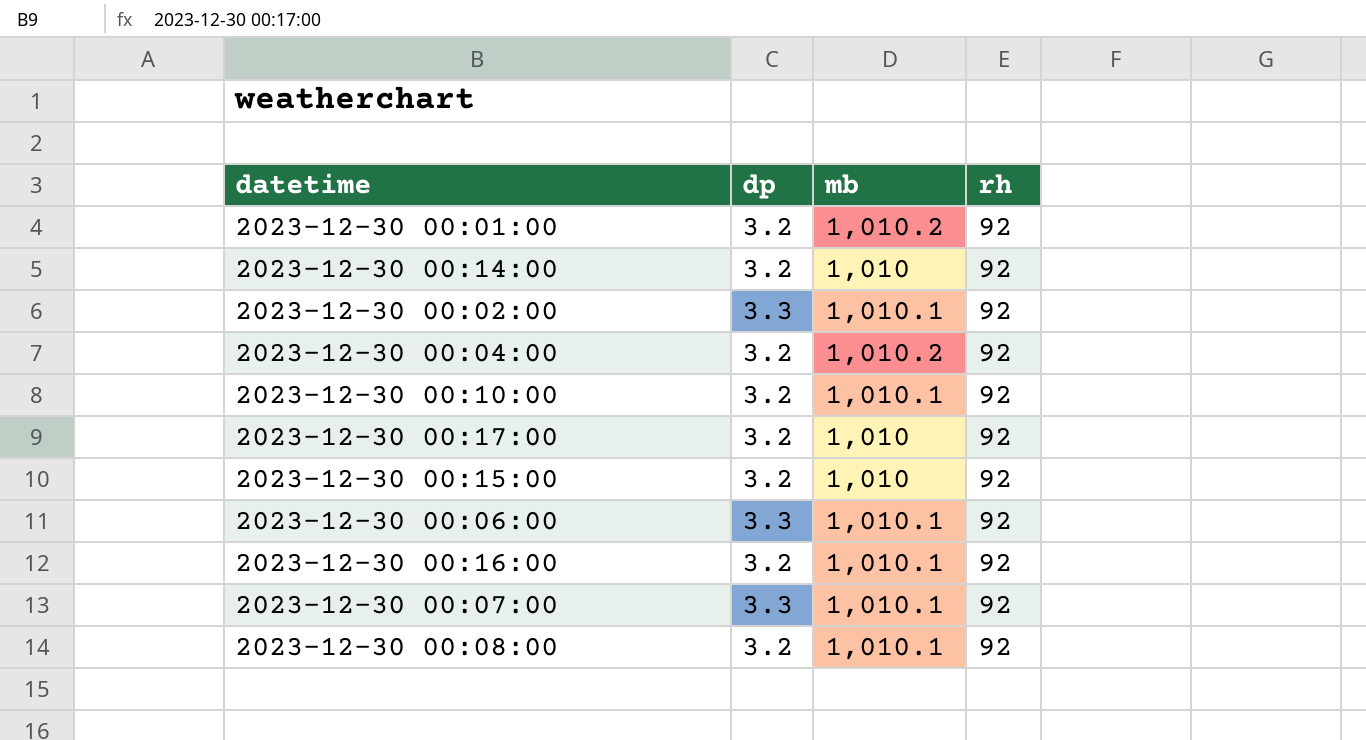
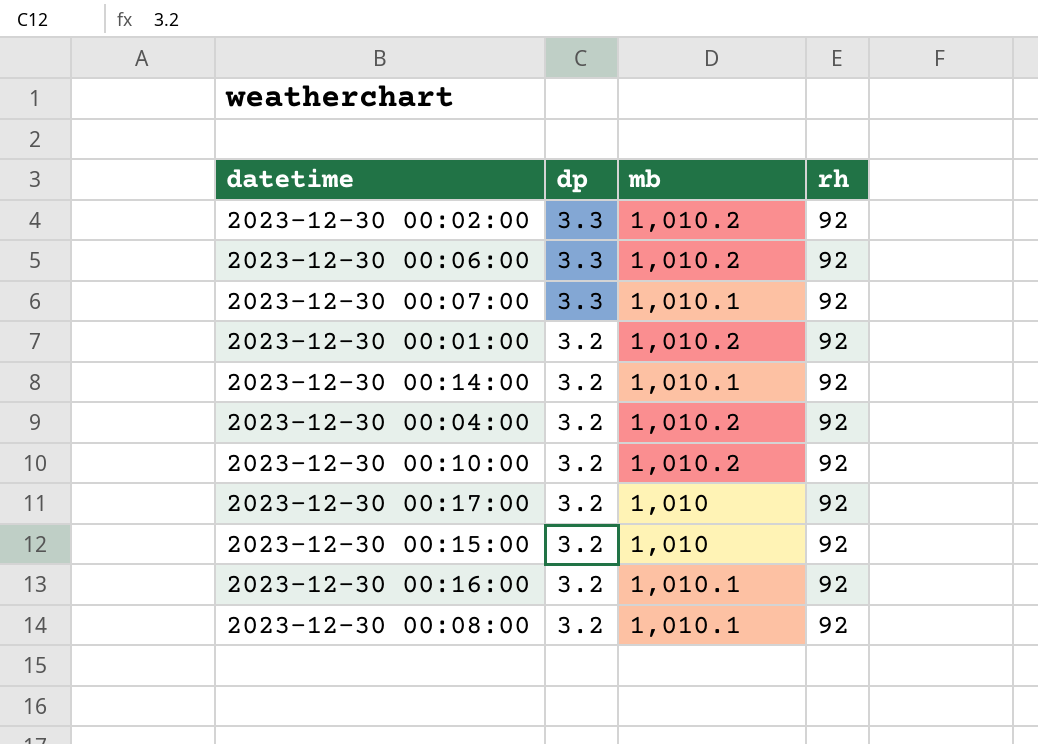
row order: none -> dp descending
2023-12-30 00:02:00 | mb: 1,010.1 -> 1,010.2
2023-12-30 00:06:00 | mb: 1,010.1 -> 1,010.2
2023-12-30 00:14:00 | mb: 1,010 -> 1,010.1
2023-12-30 00:10:00 | mb: 1,010.1 -> 1,010.2

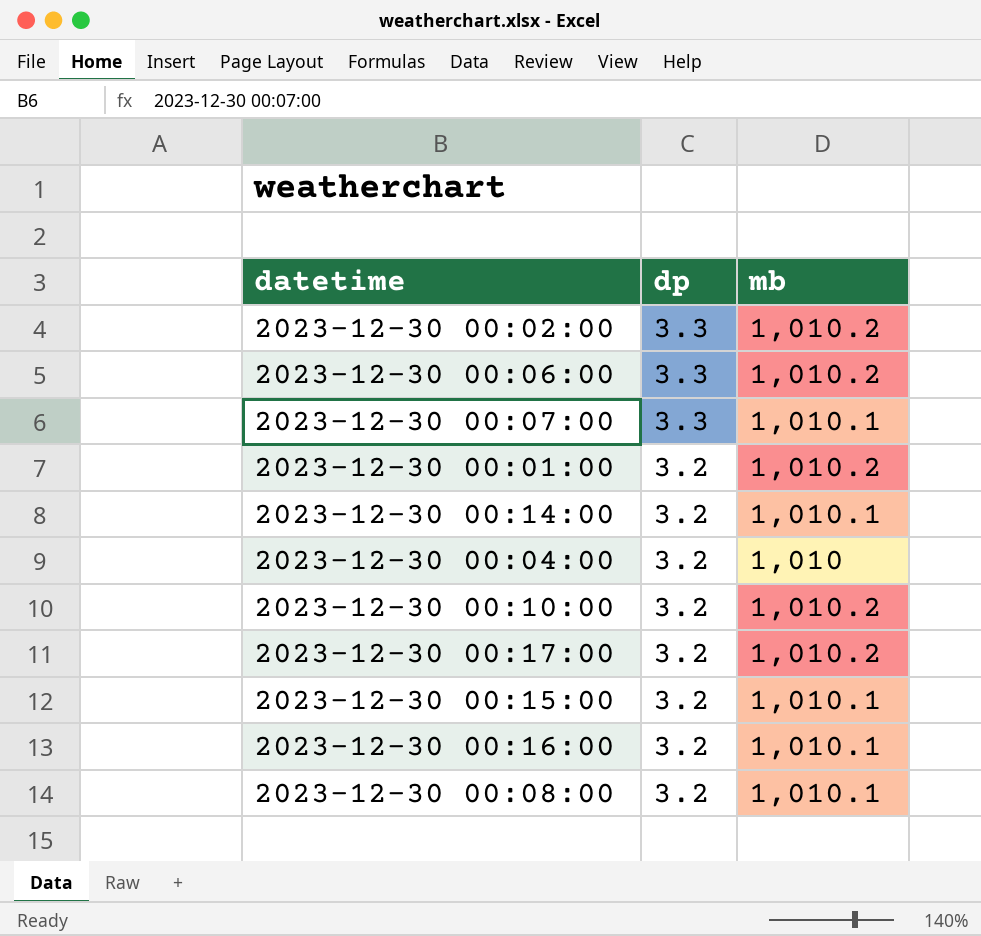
column rh | position: 4 -> none
2023-12-30 00:04:00 | mb: 1,010.2 -> 1,010
2023-12-30 00:17:00 | mb: 1,010 -> 1,010.2
2023-12-30 00:15:00 | mb: 1,010 -> 1,010.1

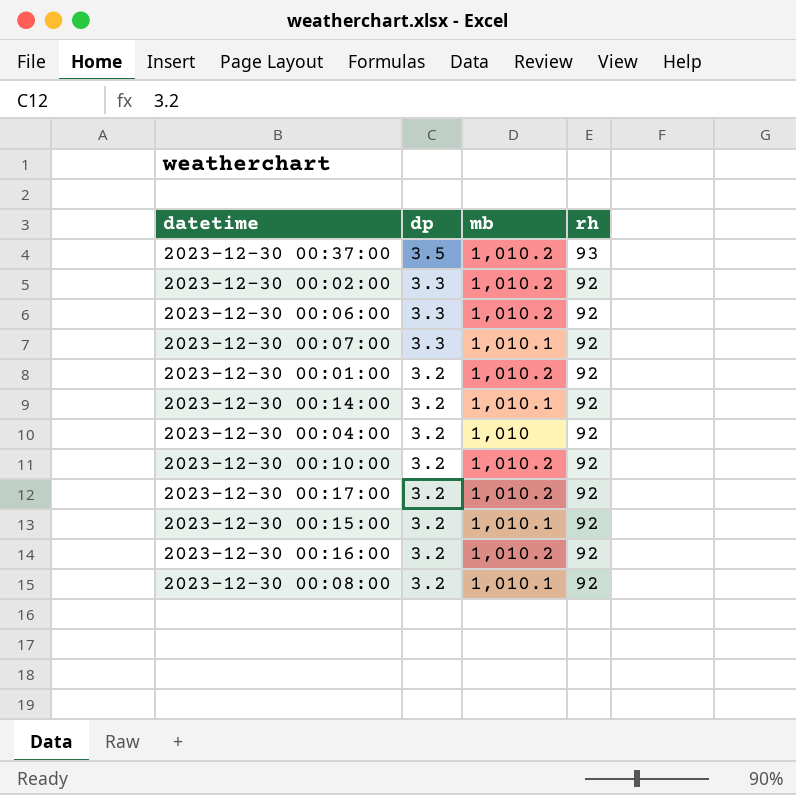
column rh | position: none -> 4
row 2023-12-30 00:37:00: none -> 3.5 | 1,010.2 | 93
2023-12-30 00:16:00 | mb: 1,010.1 -> 1,010.2

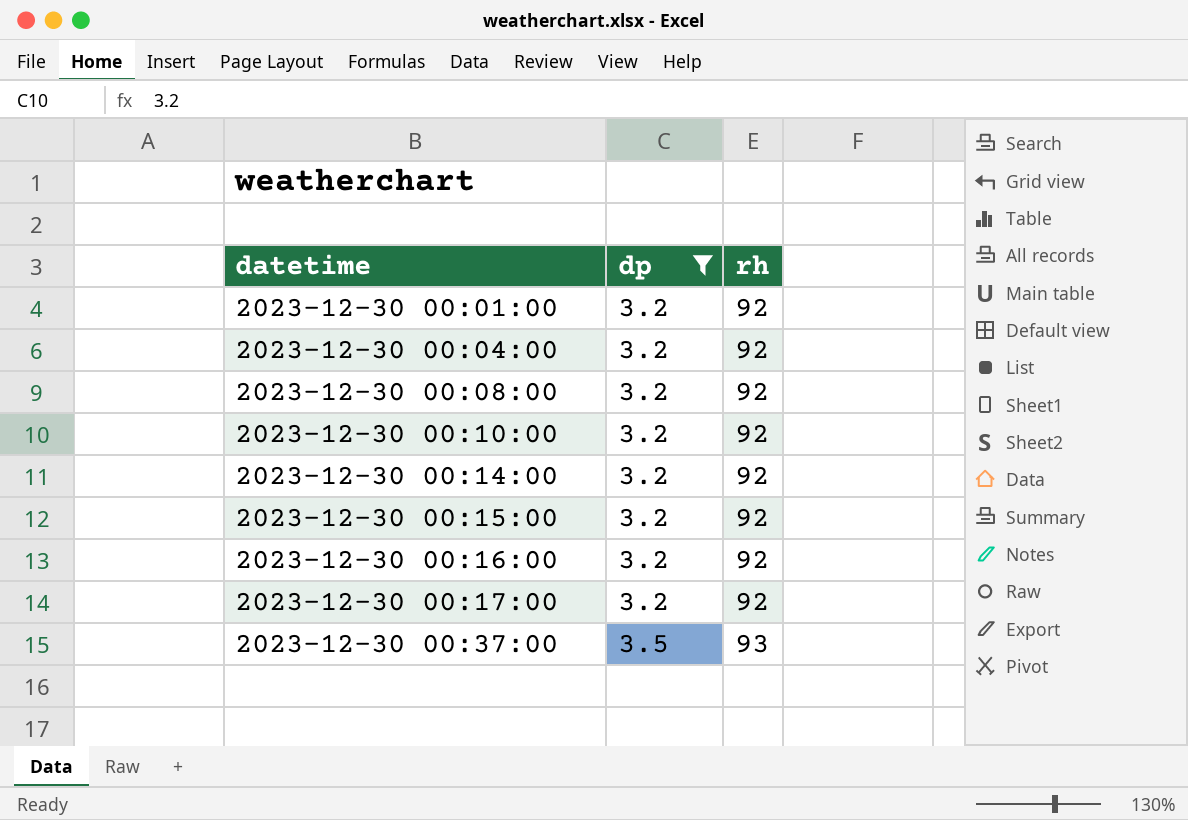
filter: none -> dp != 3.3
row order: dp descending -> datetime ascending
column mb | position: 3 -> none

